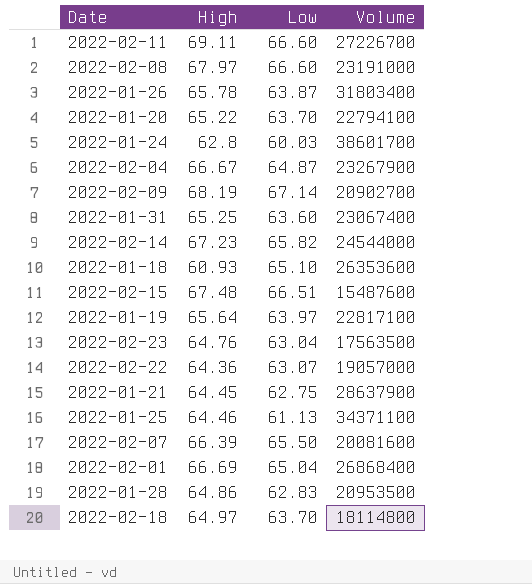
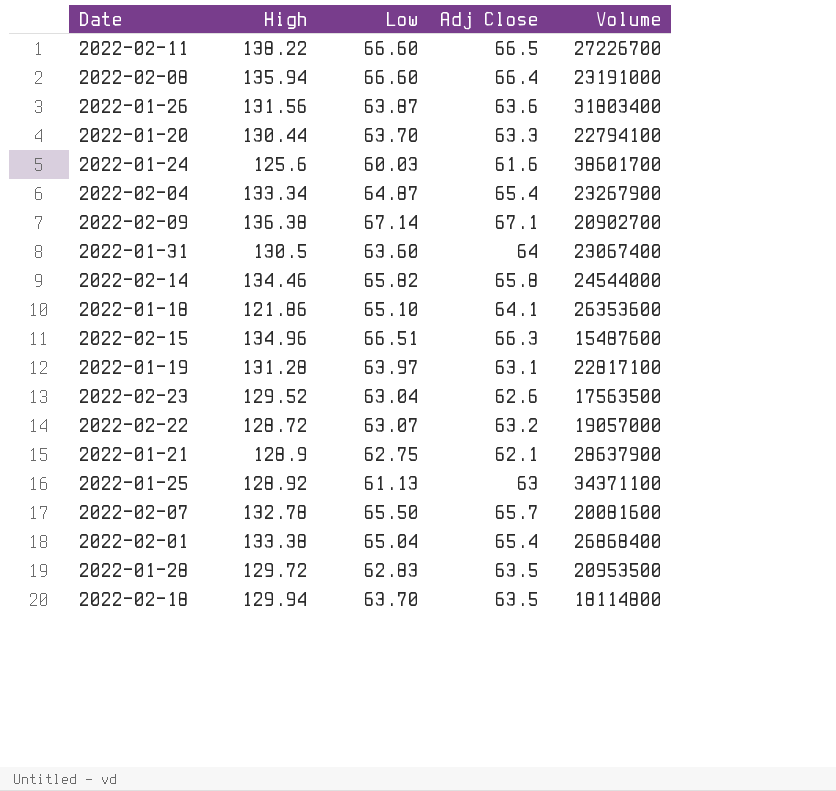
column Adj Close | position: none -> 4
2022-02-11 | High: 69.11 -> 138.22
2022-02-08 | High: 67.97 -> 135.94
2022-01-26 | High: 65.78 -> 131.56
2022-01-20 | High: 65.22 -> 130.44
2022-01-24 | High: 62.8 -> 125.6
2022-02-04 | High: 66.67 -> 133.34
2022-02-09 | High: 68.19 -> 136.38
2022-01-31 | High: 65.25 -> 130.5
2022-02-14 | High: 67.23 -> 134.46
2022-01-18 | High: 60.93 -> 121.86
2022-02-15 | High: 67.48 -> 134.96
2022-01-19 | High: 65.64 -> 131.28
2022-02-23 | High: 64.76 -> 129.52
2022-02-22 | High: 64.36 -> 128.72
2022-01-21 | High: 64.45 -> 128.9
2022-01-25 | High: 64.46 -> 128.92
2022-02-07 | High: 66.39 -> 132.78
2022-02-01 | High: 66.69 -> 133.38
2022-01-28 | High: 64.86 -> 129.72
2022-02-18 | High: 64.97 -> 129.94

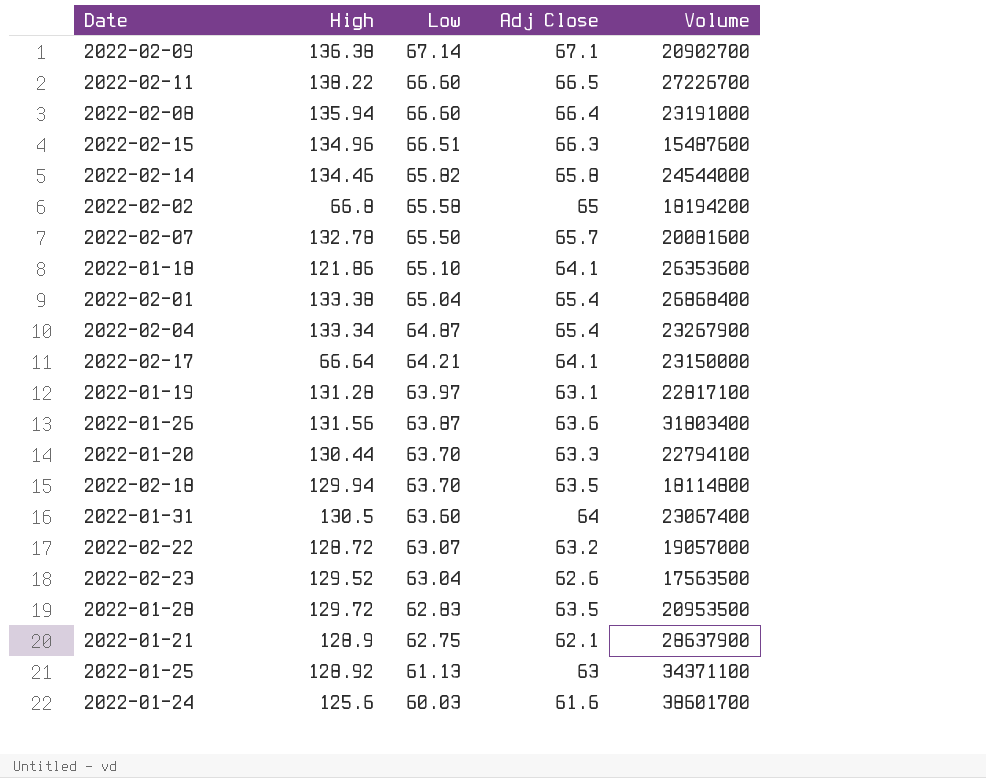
row order: none -> Low descending
row 2022-02-02: none -> 66.8 | 65.58 | 65 | 18194200
row 2022-02-17: none -> 66.64 | 64.21 | 64.1 | 23150000

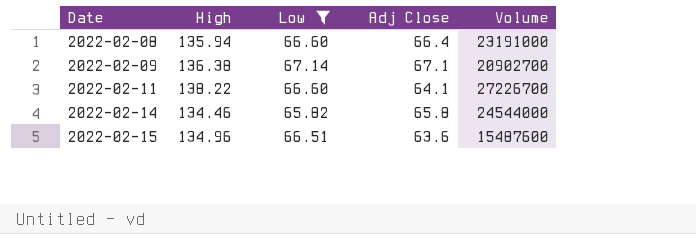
filter: none -> Low >= 65.82
row order: Low descending -> Date ascending
2022-02-11 | Adj Close: 66.5 -> 64.1
2022-02-15 | Adj Close: 66.3 -> 63.6

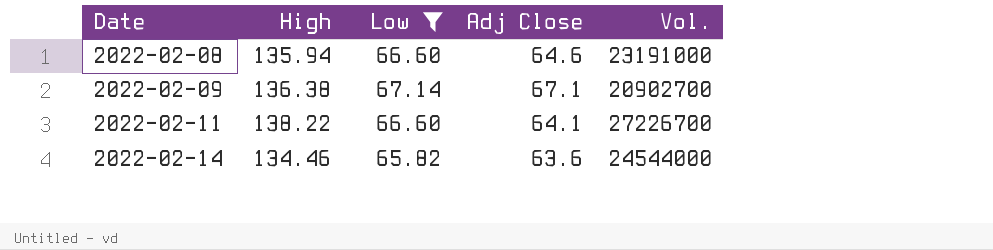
column name: Volume -> Vol.
row 2022-02-15: 134.96 | 66.51 | 63.6 | 15487600 -> none
2022-02-08 | Adj Close: 66.4 -> 64.6
2022-02-14 | Adj Close: 65.8 -> 63.6

